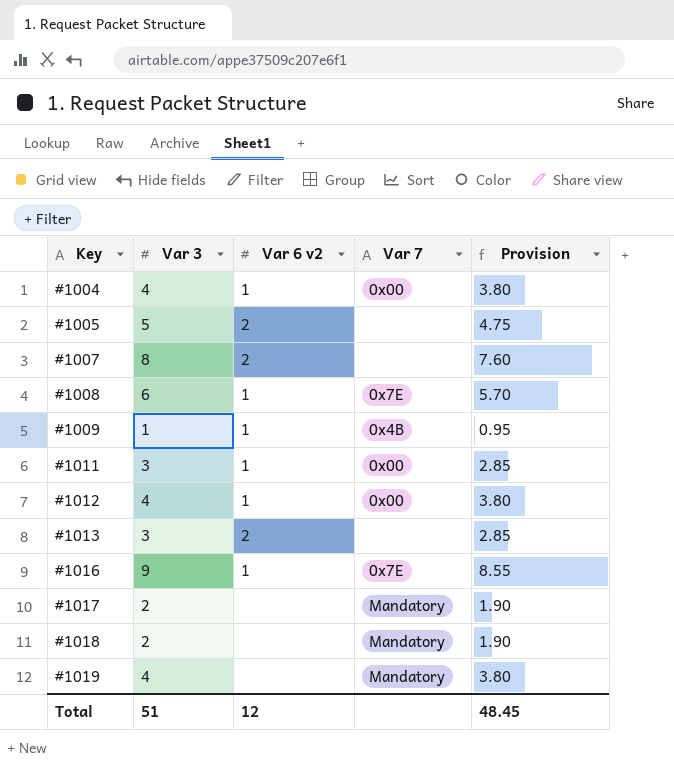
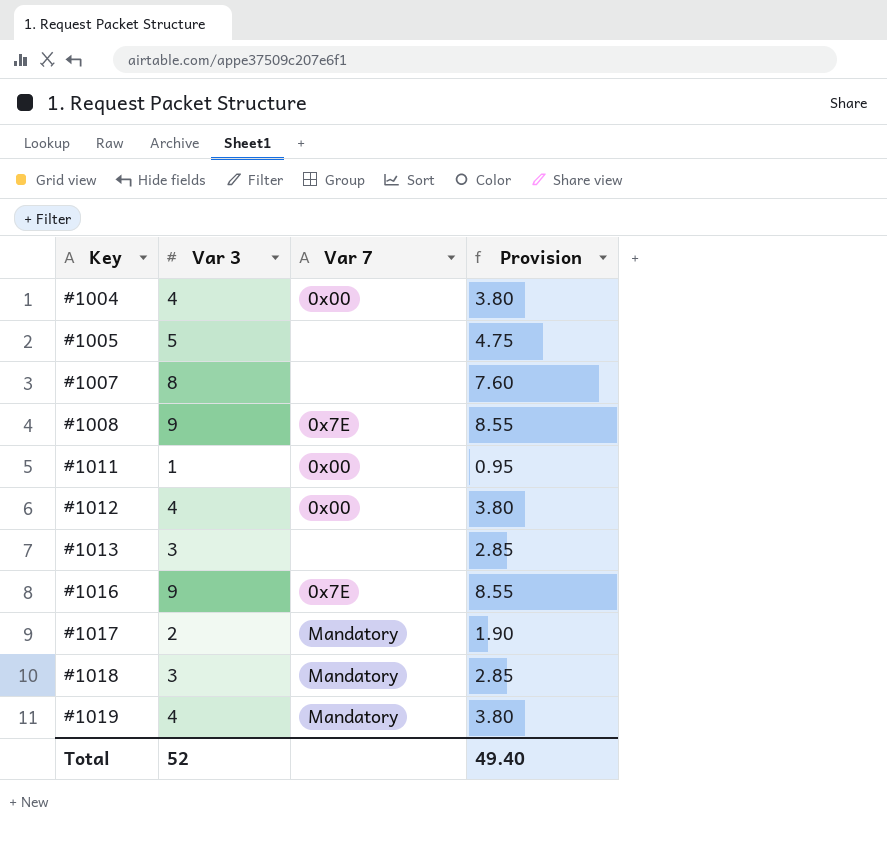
column Var 6 v2 | position: 3 -> none
row #1009: 1 | 1 | 0x4B | 0.95 -> none
#1008 | Var 3: 6 -> 9
#1008 | Provision: 5.70 -> 8.55
#1011 | Var 3: 3 -> 1
#1011 | Provision: 2.85 -> 0.95
#1018 | Var 3: 2 -> 3
#1018 | Provision: 1.90 -> 2.85
Total | Var 3: 51 -> 52
Total | Provision: 48.45 -> 49.40

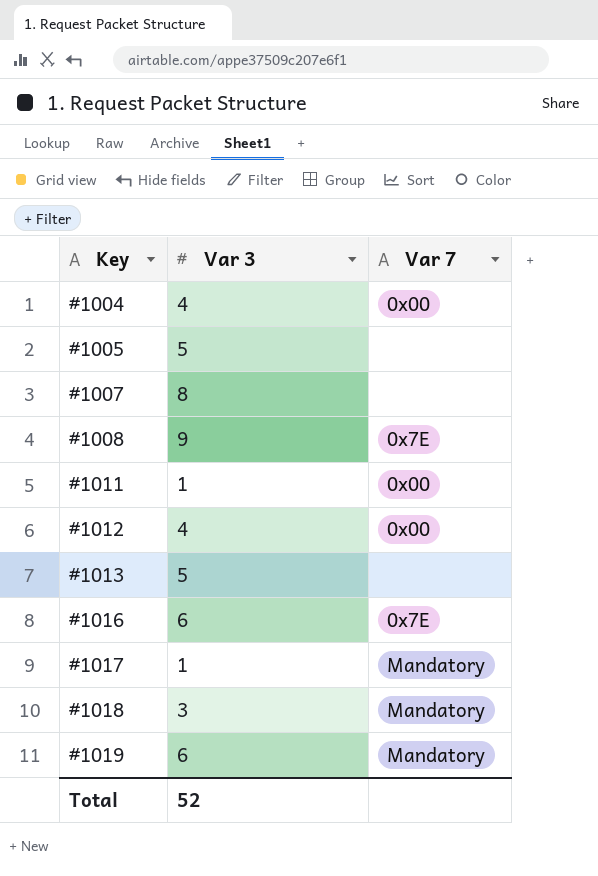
column Provision | formula: [Var 3] * 0.95 -> none
#1013 | Var 3: 3 -> 5
#1016 | Var 3: 9 -> 6
#1017 | Var 3: 2 -> 1
#1019 | Var 3: 4 -> 6

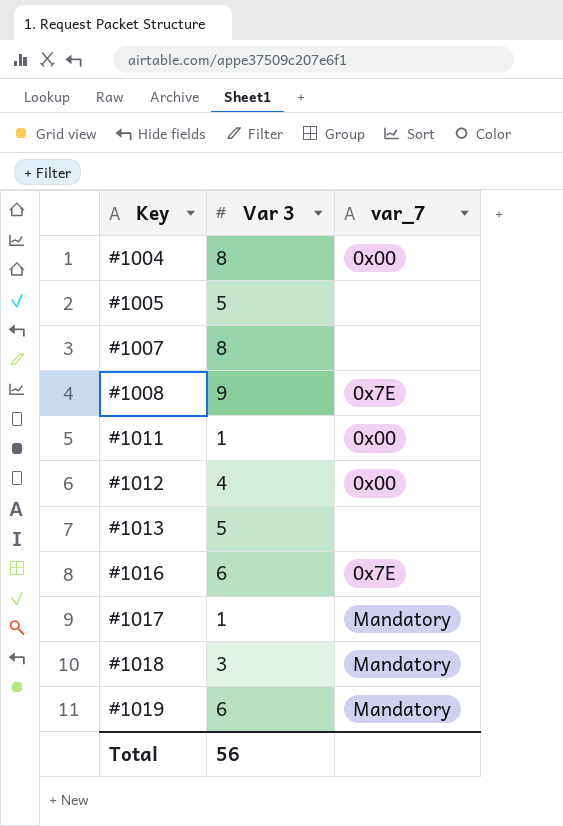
column name: Var 7 -> var_7
#1004 | Var 3: 4 -> 8
Total | Var 3: 52 -> 56

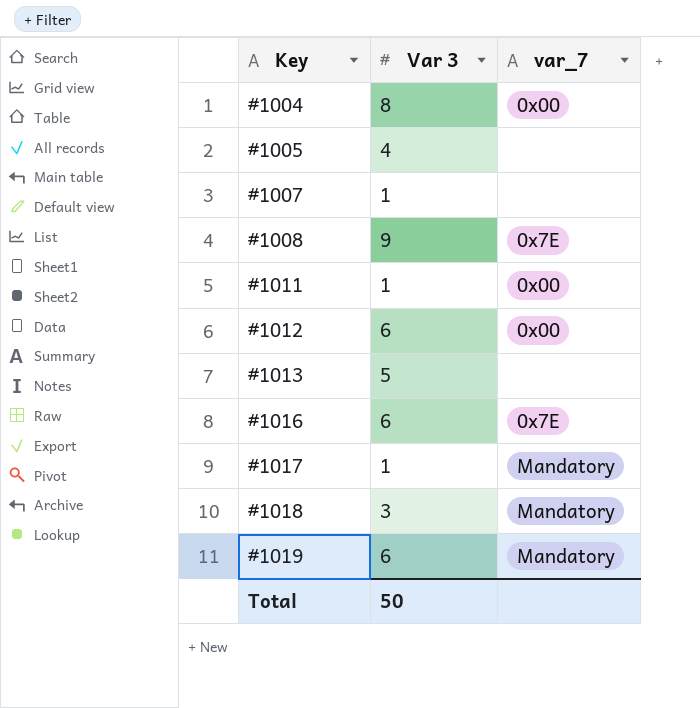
#1005 | Var 3: 5 -> 4
#1007 | Var 3: 8 -> 1
#1012 | Var 3: 4 -> 6
Total | Var 3: 56 -> 50

